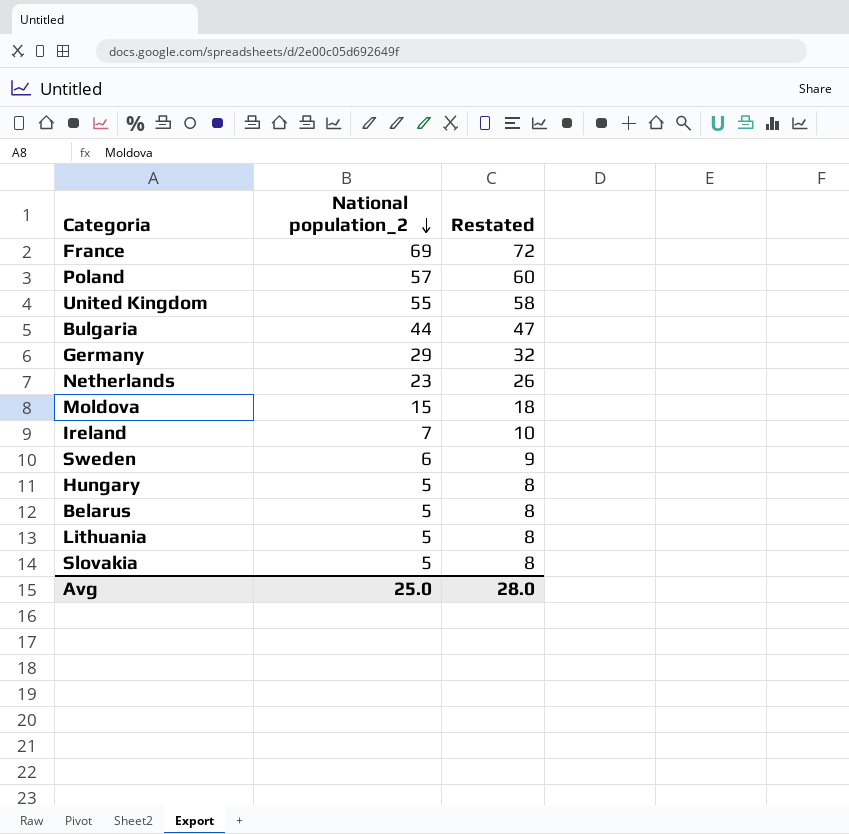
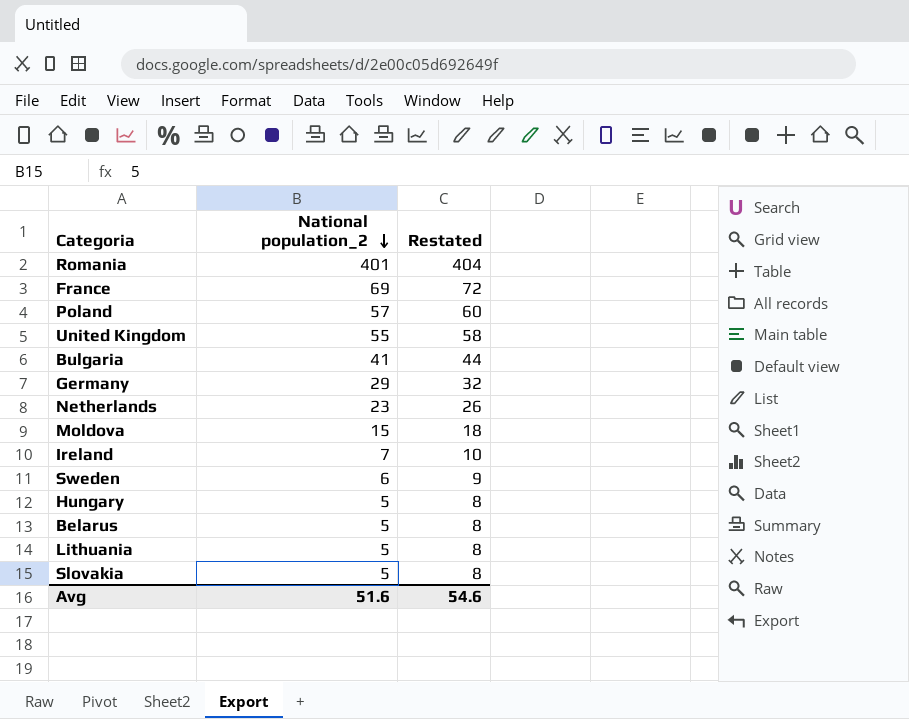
row Romania: none -> 401 | 404
Bulgaria | National population_2: 44 -> 41
Bulgaria | Restated: 47 -> 44
Avg | National population_2: 25.0 -> 51.6
Avg | Restated: 28.0 -> 54.6

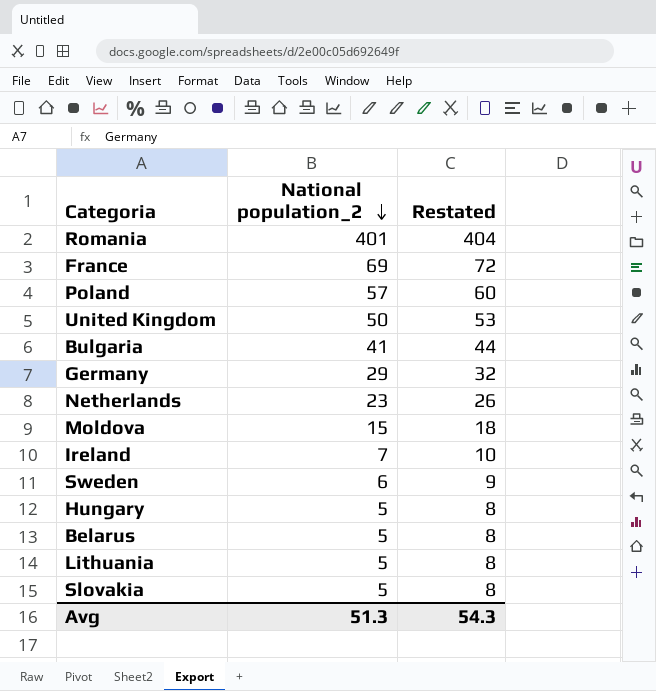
United Kingdom | National population_2: 55 -> 50
United Kingdom | Restated: 58 -> 53
Avg | National population_2: 51.6 -> 51.3
Avg | Restated: 54.6 -> 54.3

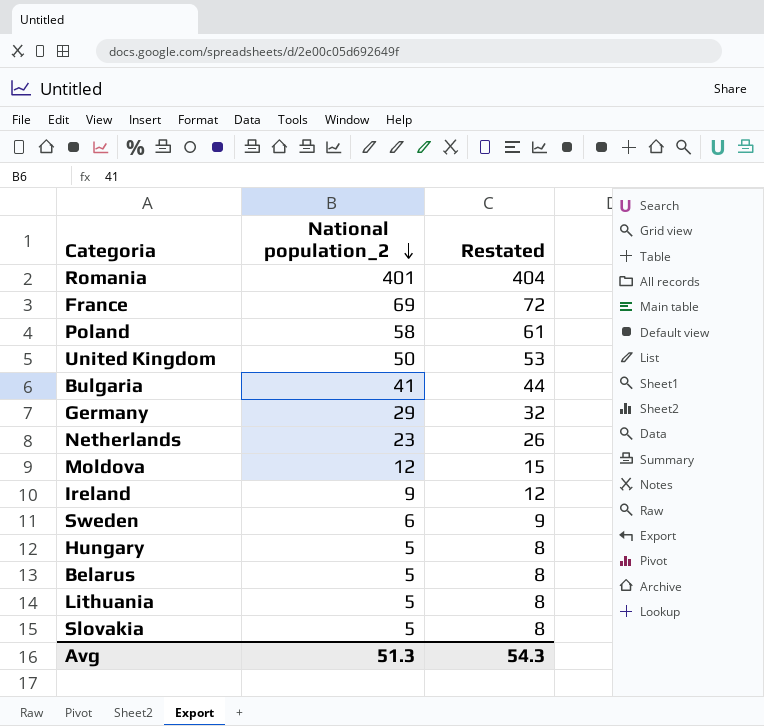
Poland | National population_2: 57 -> 58
Poland | Restated: 60 -> 61
Moldova | National population_2: 15 -> 12
Moldova | Restated: 18 -> 15
Ireland | National population_2: 7 -> 9
Ireland | Restated: 10 -> 12

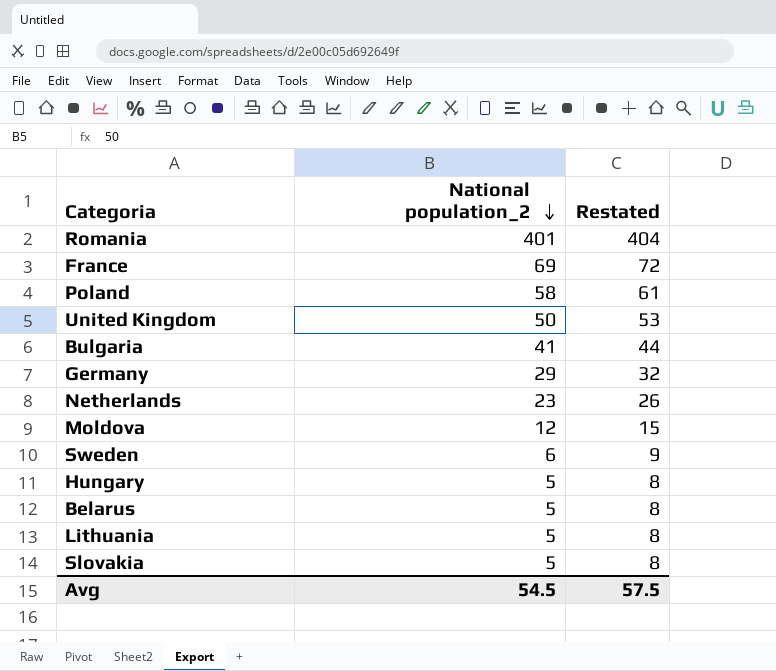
row Ireland: 9 | 12 -> none
Avg | National population_2: 51.3 -> 54.5
Avg | Restated: 54.3 -> 57.5

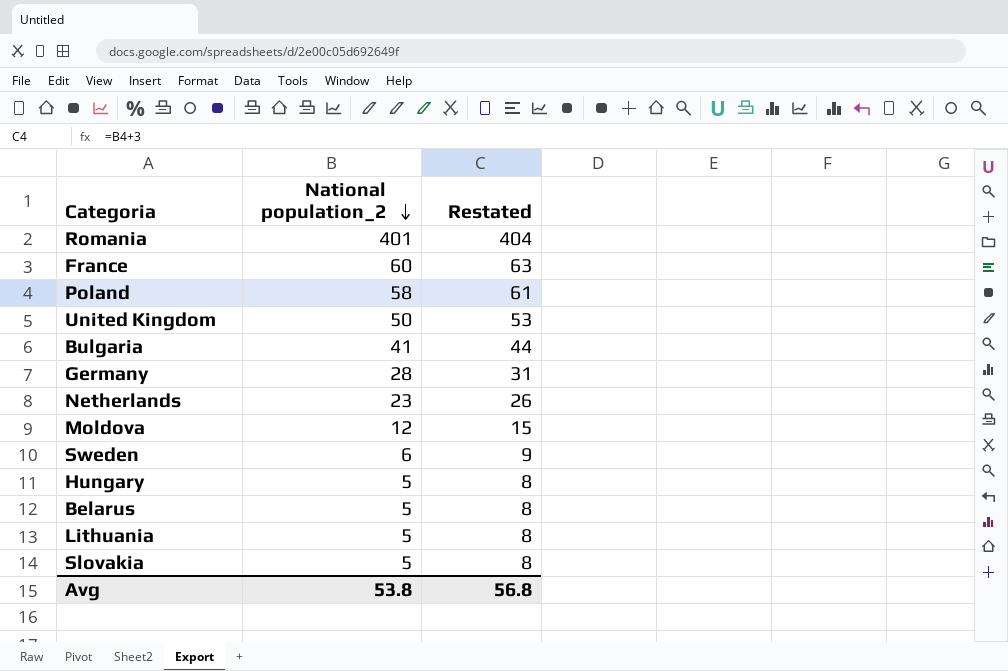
France | National population_2: 69 -> 60
France | Restated: 72 -> 63
Germany | National population_2: 29 -> 28
Germany | Restated: 32 -> 31
Avg | National population_2: 54.5 -> 53.8
Avg | Restated: 57.5 -> 56.8

